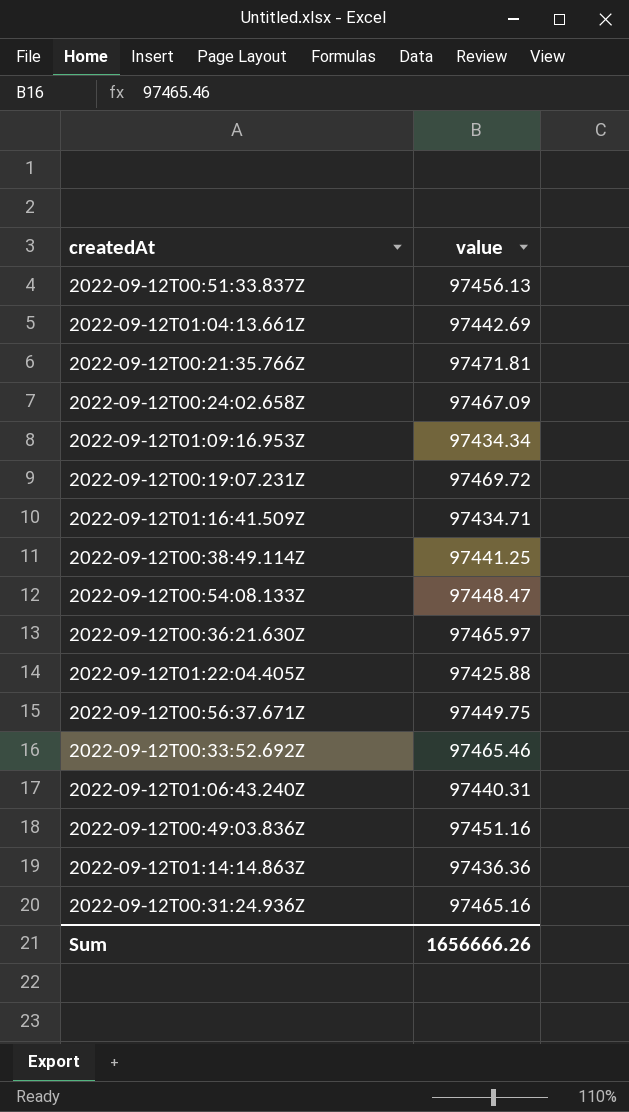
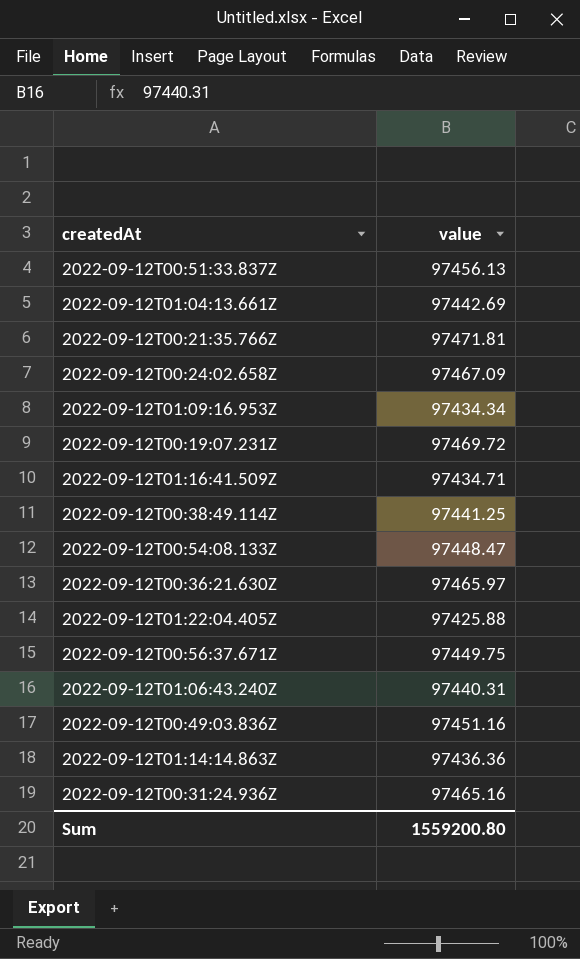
row 2022-09-12T00:33:52.692Z: 97465.46 -> none
Sum | value: 1656666.26 -> 1559200.80

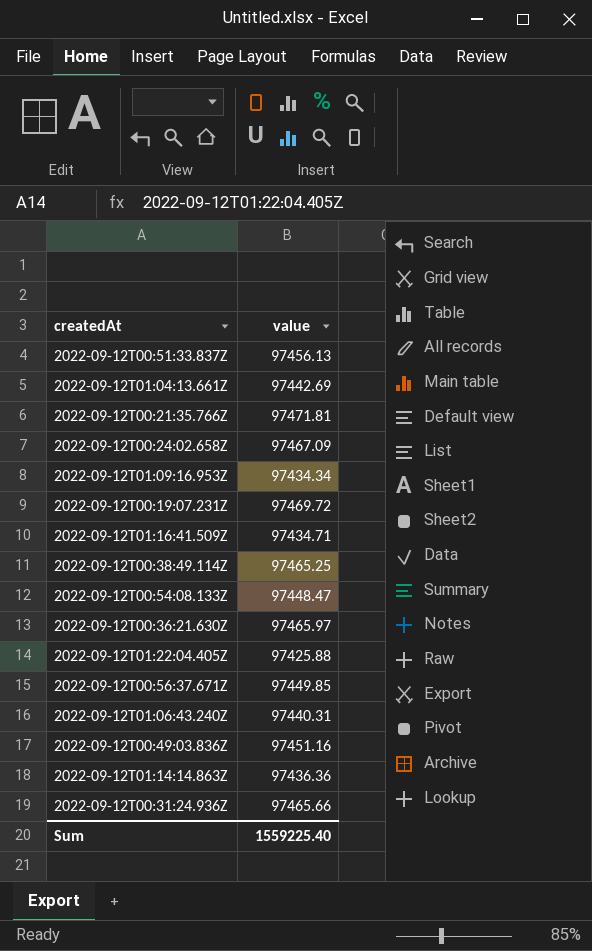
2022-09-12T00:38:49.114Z | value: 97441.25 -> 97465.25
2022-09-12T00:56:37.671Z | value: 97449.75 -> 97449.85
2022-09-12T00:31:24.936Z | value: 97465.16 -> 97465.66
Sum | value: 1559200.80 -> 1559225.40

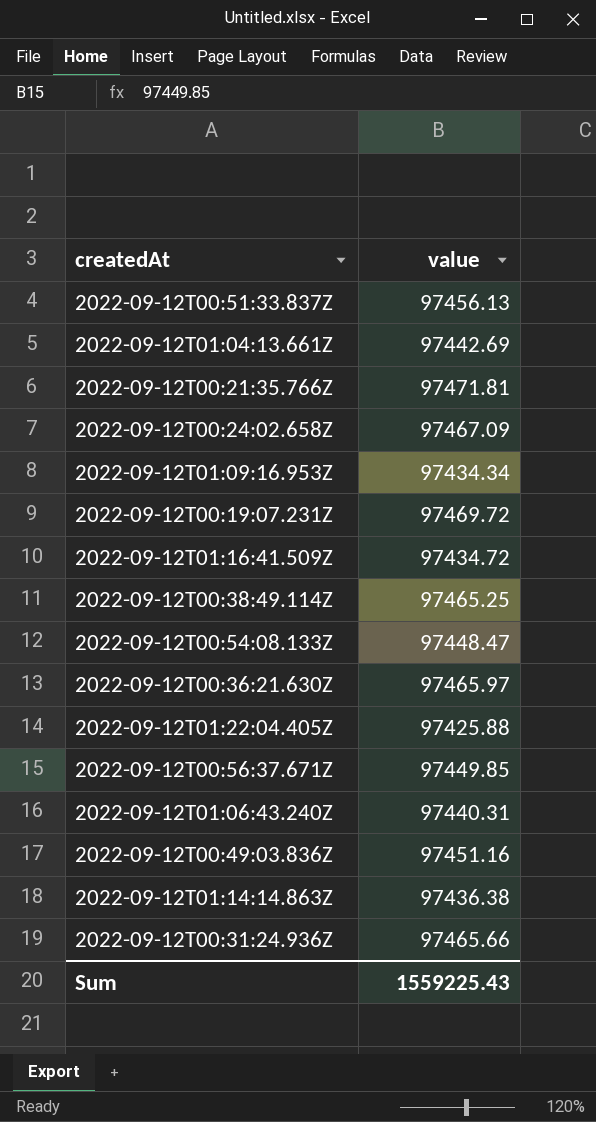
2022-09-12T01:16:41.509Z | value: 97434.71 -> 97434.72
2022-09-12T01:14:14.863Z | value: 97436.36 -> 97436.38
Sum | value: 1559225.40 -> 1559225.43

